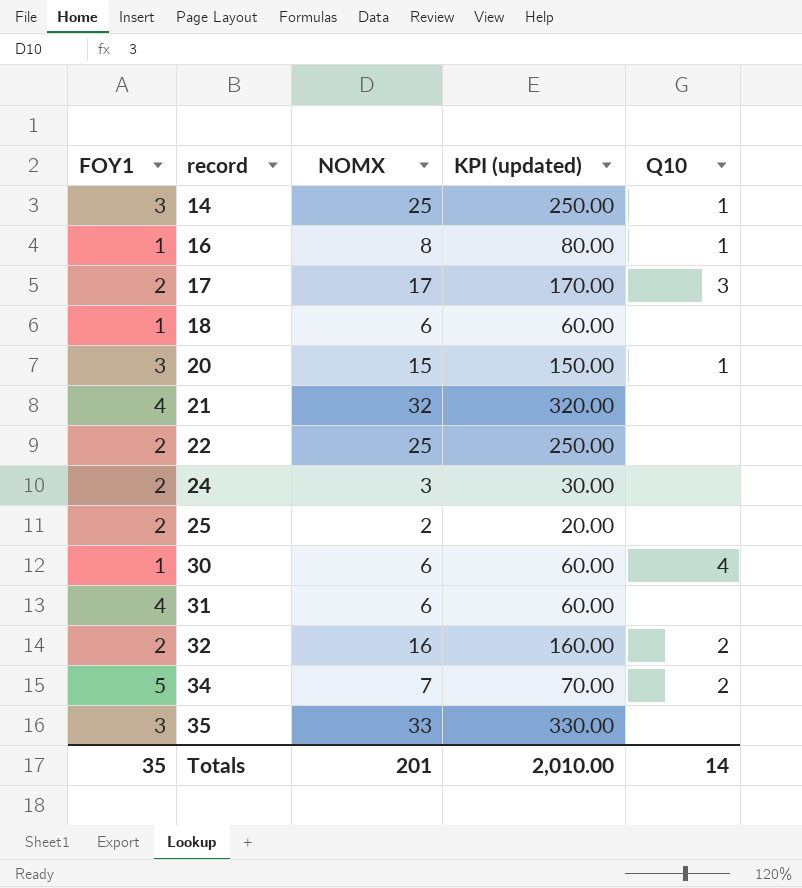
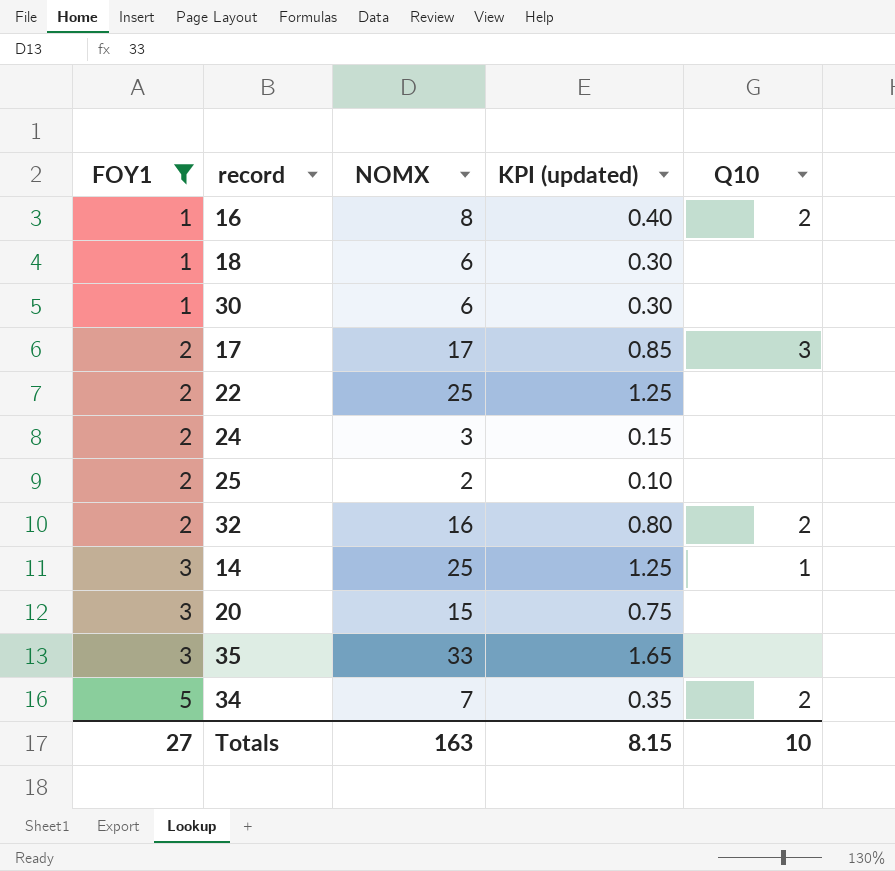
filter: none -> FOY1 != 4
row order: record ascending -> FOY1 ascending
column KPI (updated) | formula: [NOMX] * 10 -> [NOMX] * 0.05
16 | Q10: 1 -> 2
30 | Q10: 4 -> none
20 | Q10: 1 -> none
Totals | FOY1: 35 -> 27
Totals | NOMX: 201 -> 163
Totals | KPI (updated): 2,010.00 -> 8.15
Totals | Q10: 14 -> 10

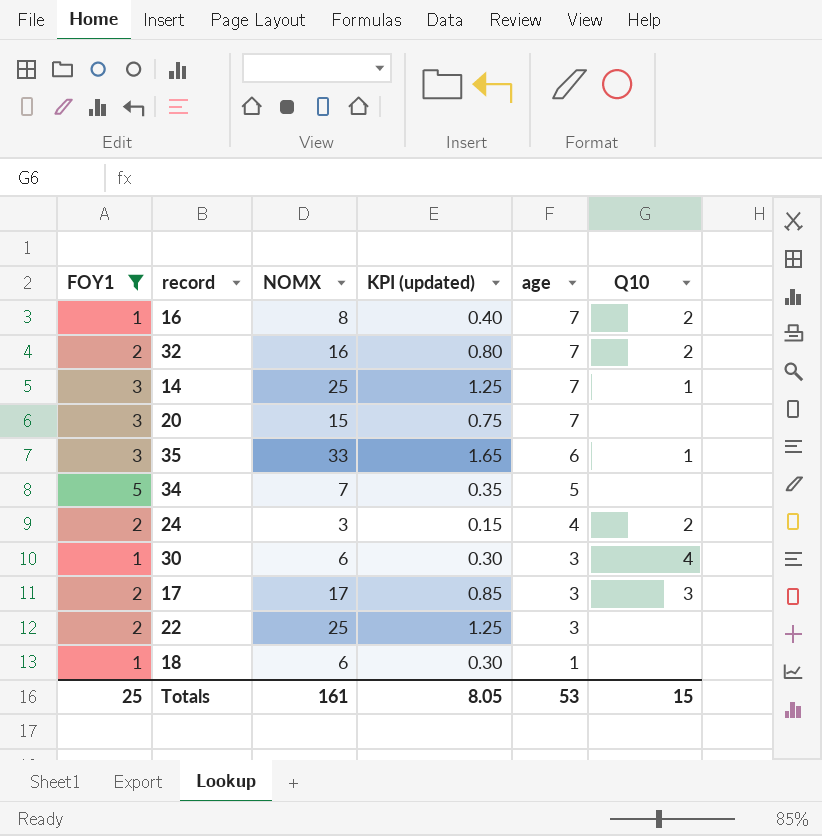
row order: FOY1 ascending -> age descending
column age | position: none -> 5
row 25: 2 | 2 | 0.10 | none -> none
35 | Q10: none -> 1
34 | Q10: 2 -> none
24 | Q10: none -> 2
30 | Q10: none -> 4
Totals | FOY1: 27 -> 25
Totals | NOMX: 163 -> 161
Totals | KPI (updated): 8.15 -> 8.05
Totals | Q10: 10 -> 15

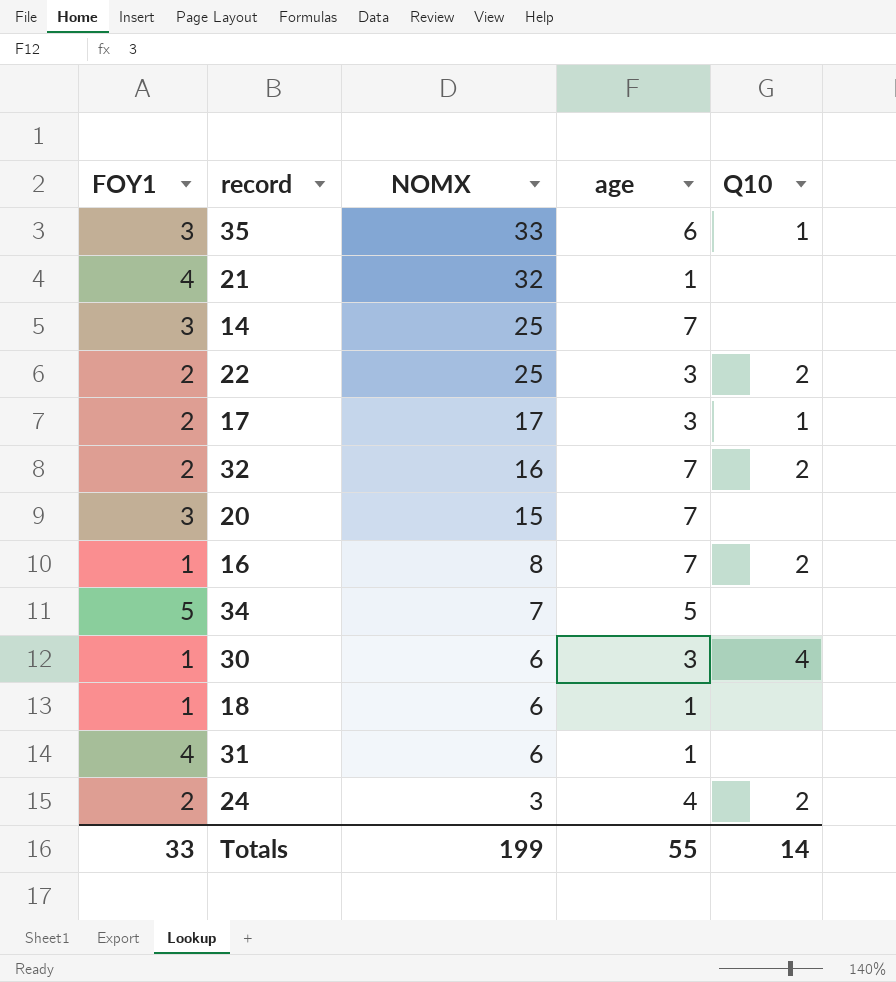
filter: FOY1 != 4 -> none
row order: age descending -> NOMX descending
column KPI (updated) | formula: [NOMX] * 0.05 -> none
14 | Q10: 1 -> none
22 | Q10: none -> 2
17 | Q10: 3 -> 1
Totals | FOY1: 25 -> 33
Totals | NOMX: 161 -> 199
Totals | age: 53 -> 55
Totals | Q10: 15 -> 14

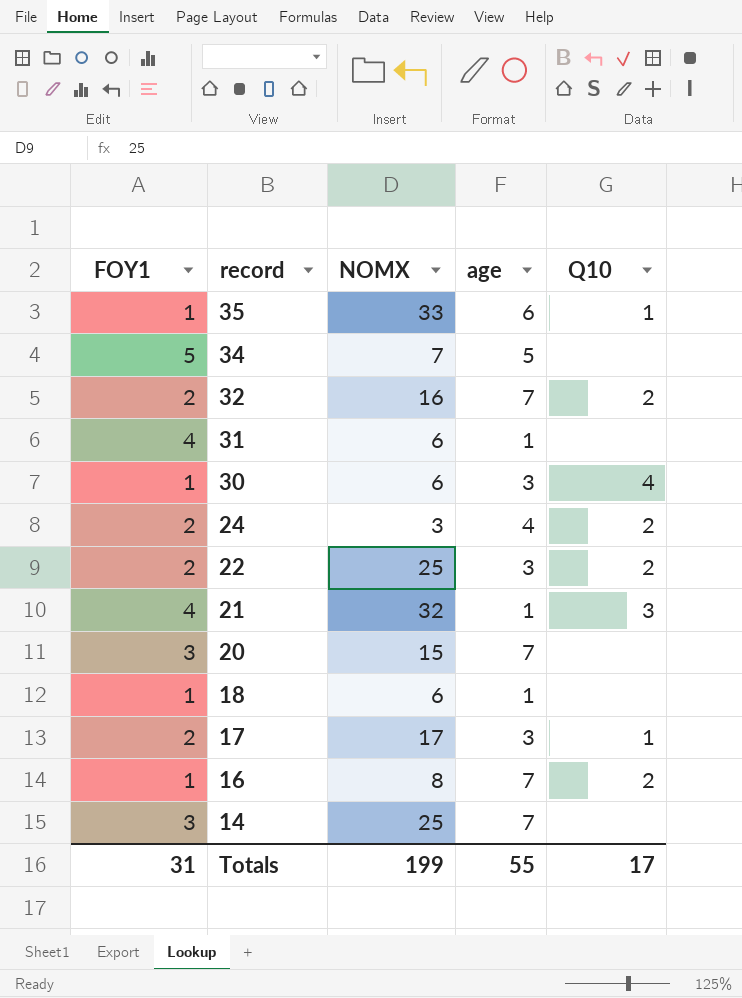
row order: NOMX descending -> record descending
35 | FOY1: 3 -> 1
21 | Q10: none -> 3
Totals | FOY1: 33 -> 31
Totals | Q10: 14 -> 17

